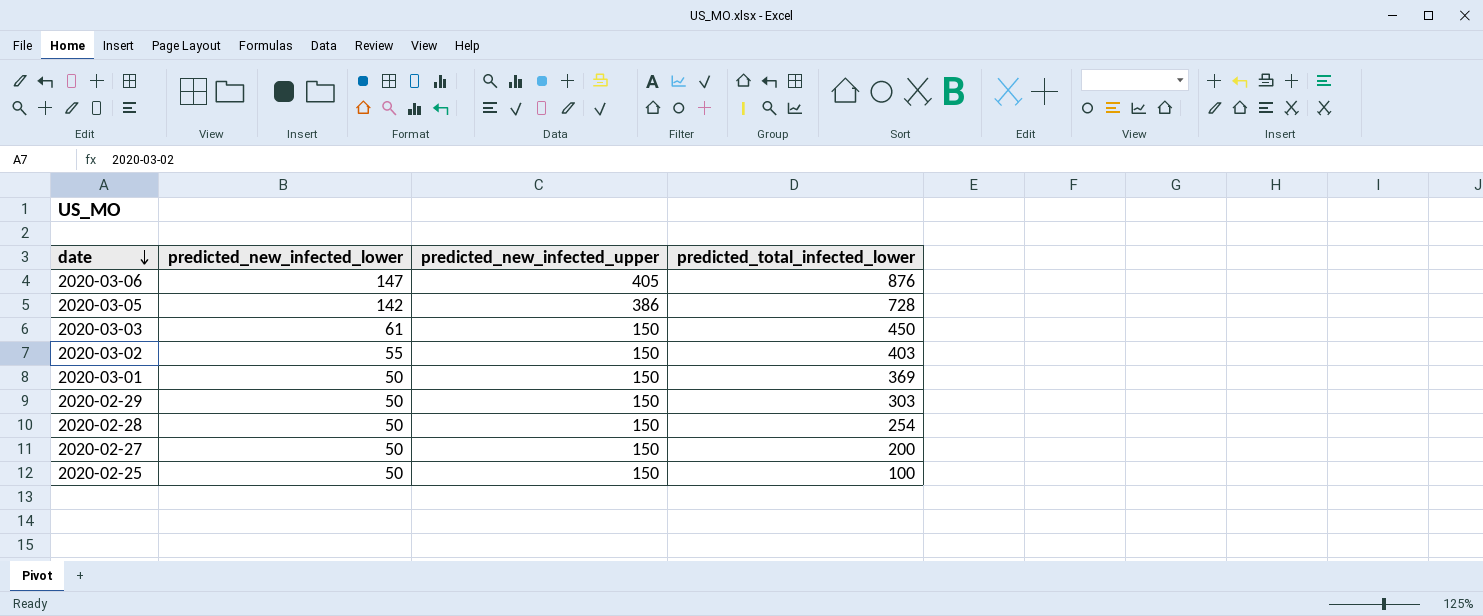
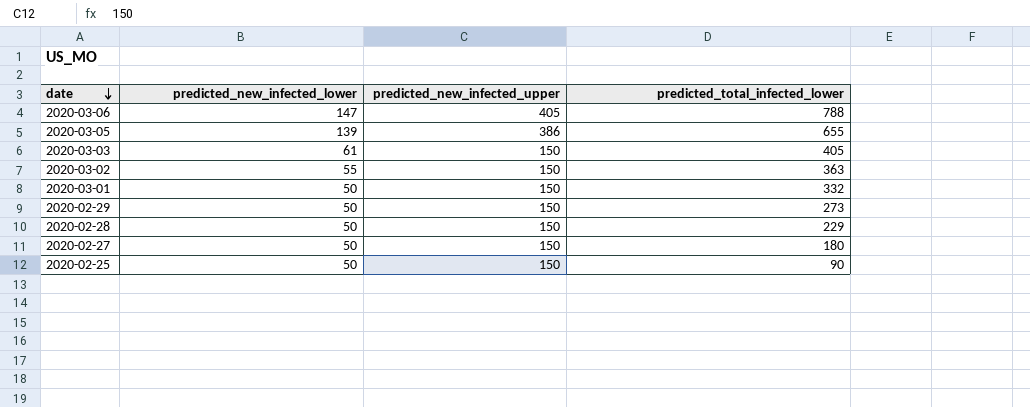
2020-03-06 | predicted_total_infected_lower: 876 -> 788
2020-03-05 | predicted_new_infected_lower: 142 -> 139
2020-03-05 | predicted_total_infected_lower: 728 -> 655
2020-03-03 | predicted_total_infected_lower: 450 -> 405
2020-03-02 | predicted_total_infected_lower: 403 -> 363
2020-03-01 | predicted_total_infected_lower: 369 -> 332
2020-02-29 | predicted_total_infected_lower: 303 -> 273
2020-02-28 | predicted_total_infected_lower: 254 -> 229
2020-02-27 | predicted_total_infected_lower: 200 -> 180
2020-02-25 | predicted_total_infected_lower: 100 -> 90

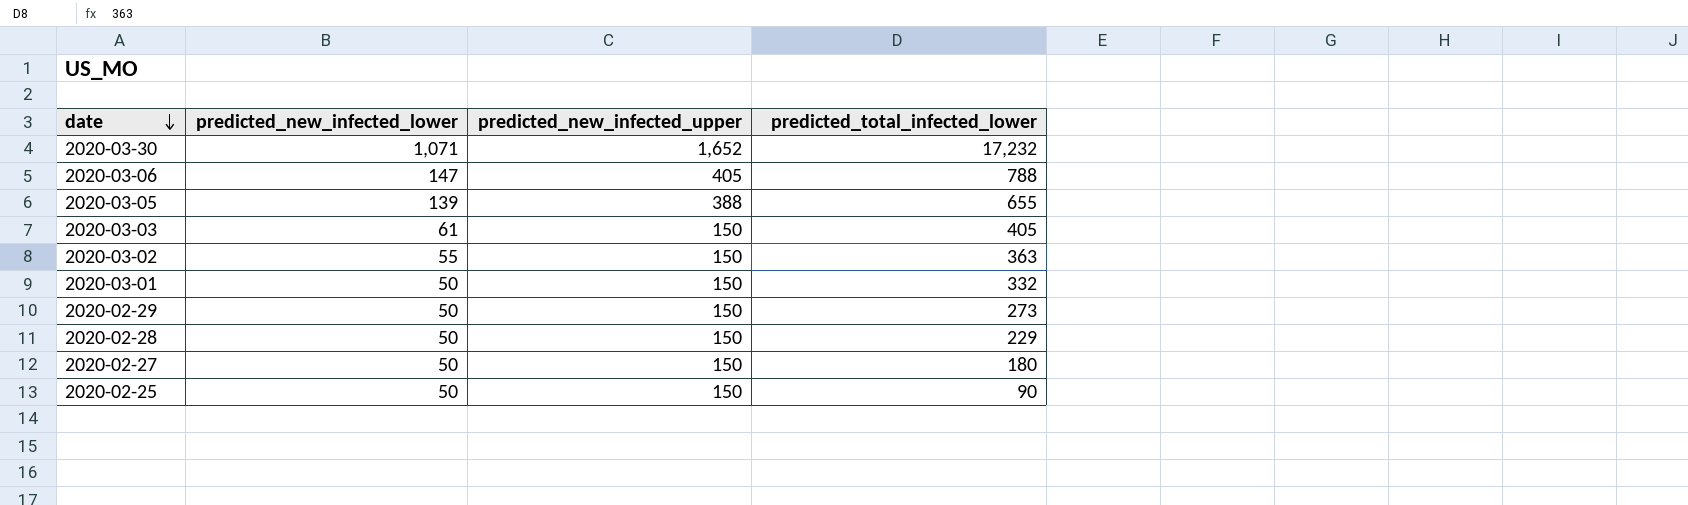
row 2020-03-30: none -> 1,071 | 1,652 | 17,232
2020-03-05 | predicted_new_infected_upper: 386 -> 388

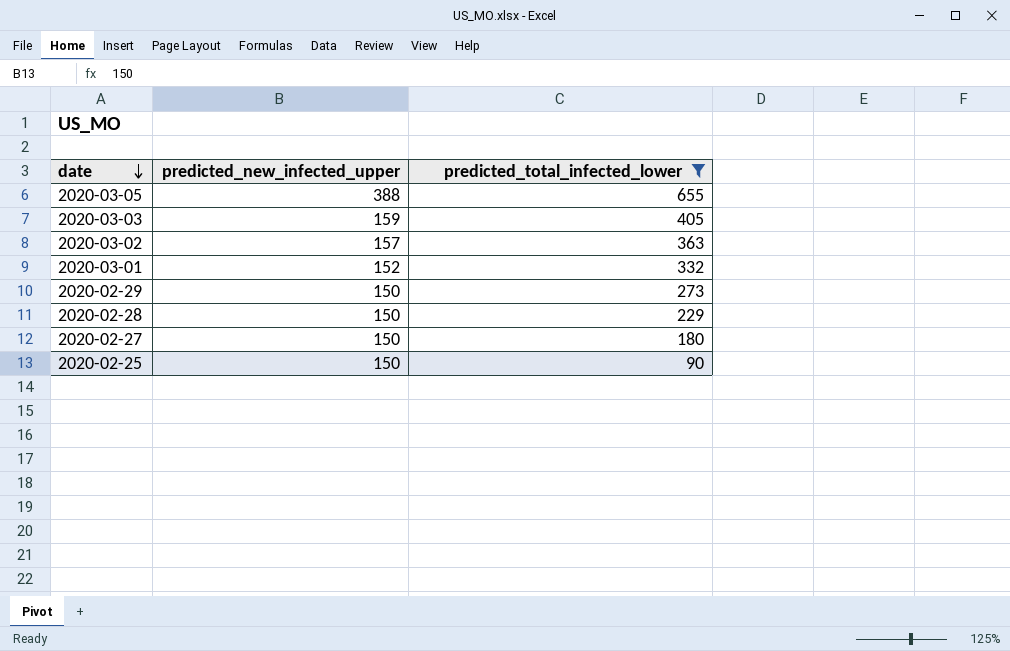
filter: none -> predicted_total_infected_lower <= 655
column predicted_new_infected_lower | position: 2 -> none
2020-03-03 | predicted_new_infected_upper: 150 -> 159
2020-03-02 | predicted_new_infected_upper: 150 -> 157
2020-03-01 | predicted_new_infected_upper: 150 -> 152

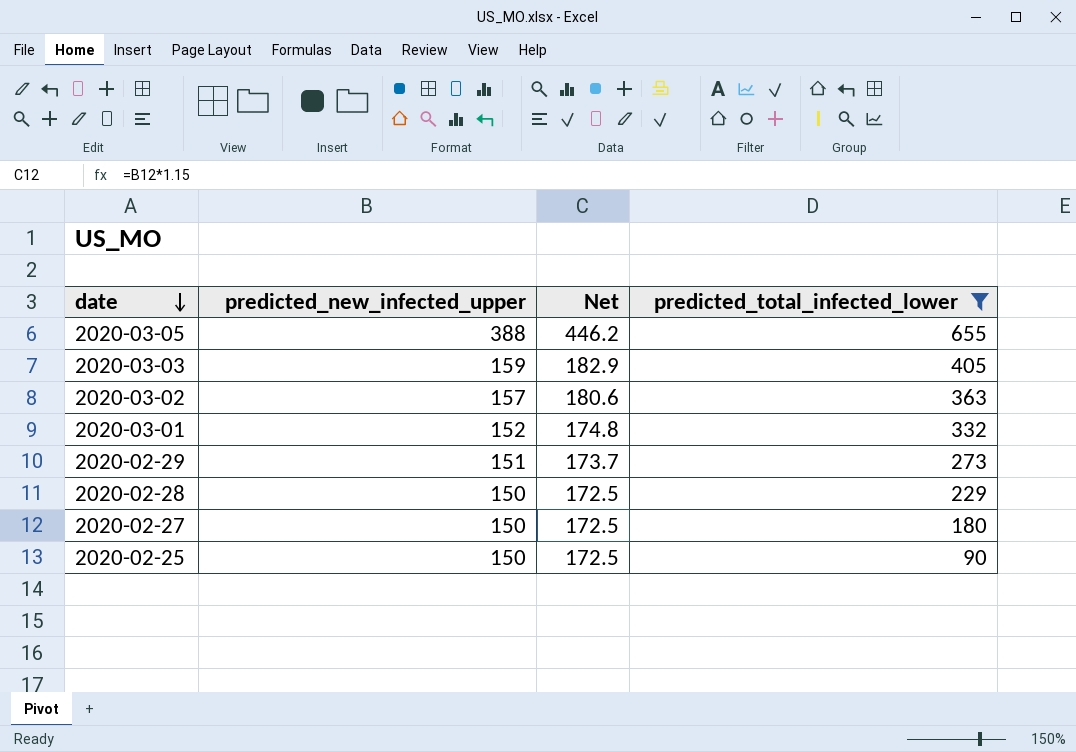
column Net | formula: none -> [predicted_new_infected_upper] * 1.15
2020-02-29 | predicted_new_infected_upper: 150 -> 151

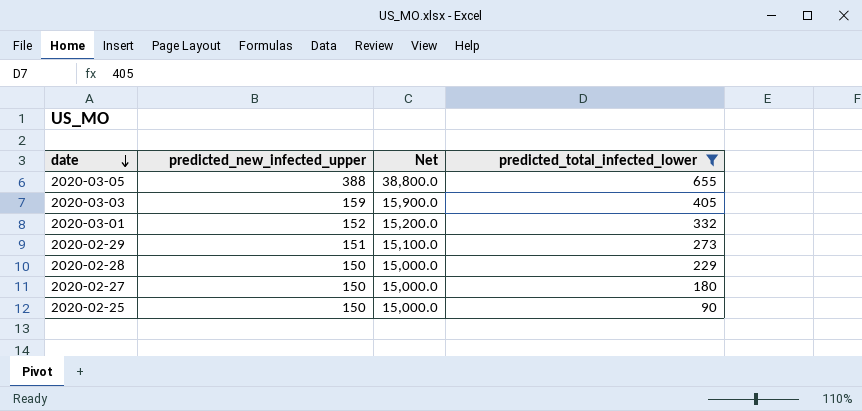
column Net | formula: [predicted_new_infected_upper] * 1.15 -> [predicted_new_infected_upper] * 100
row 2020-03-02: 157 | 180.6 | 363 -> none

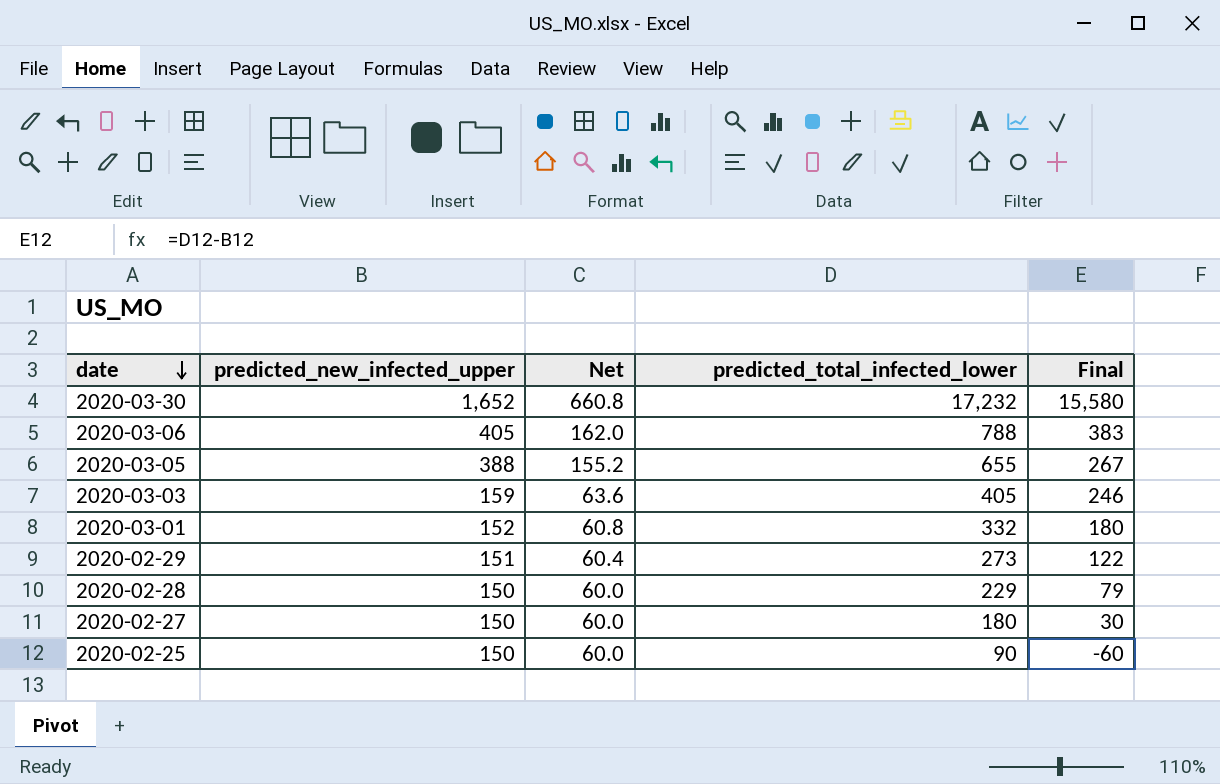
filter: predicted_total_infected_lower <= 655 -> none
column Net | formula: [predicted_new_infected_upper] * 100 -> [predicted_new_infected_upper] * 0.4
column Final | formula: none -> [predicted_total_infected_lower] - [predicted_new_infected_upper]

